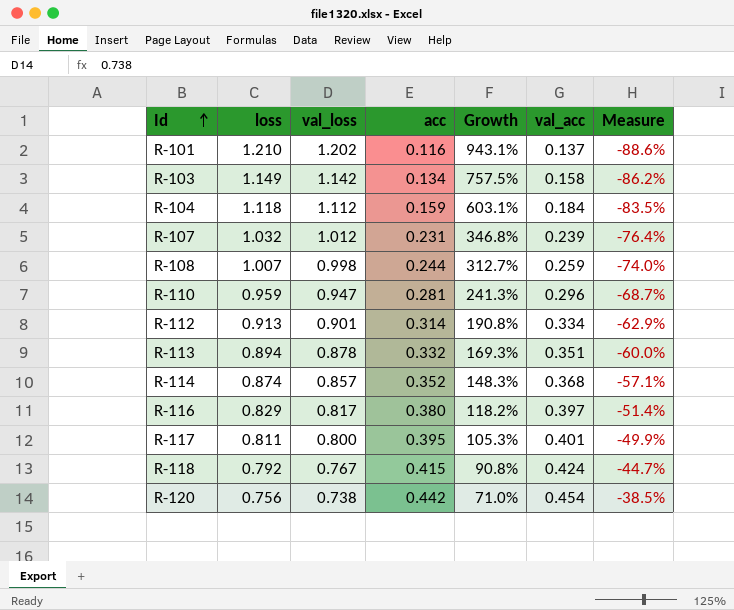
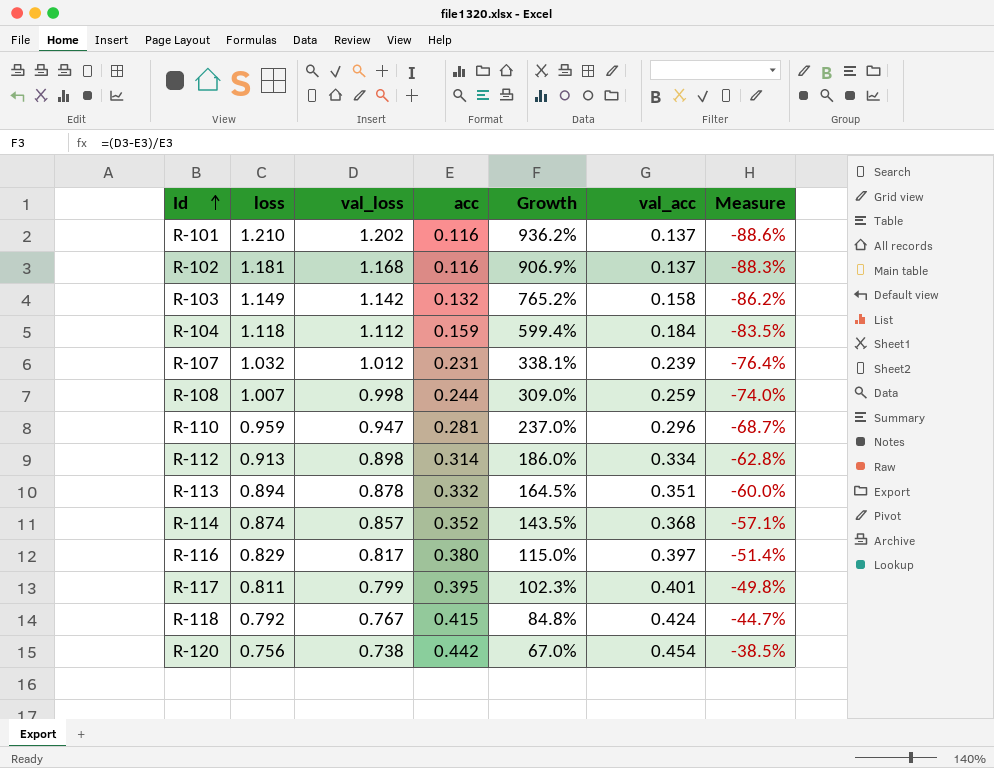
column Growth | formula: ([loss] - [acc]) / [acc] -> ([val_loss] - [acc]) / [acc]
row R-102: none -> 1.181 | 1.168 | 0.116 | 906.9% | 0.137 | -88.3%
R-103 | acc: 0.134 -> 0.132
R-112 | val_loss: 0.901 -> 0.898
R-112 | Measure: -62.9% -> -62.8%
R-117 | val_loss: 0.800 -> 0.799
R-117 | Measure: -49.9% -> -49.8%

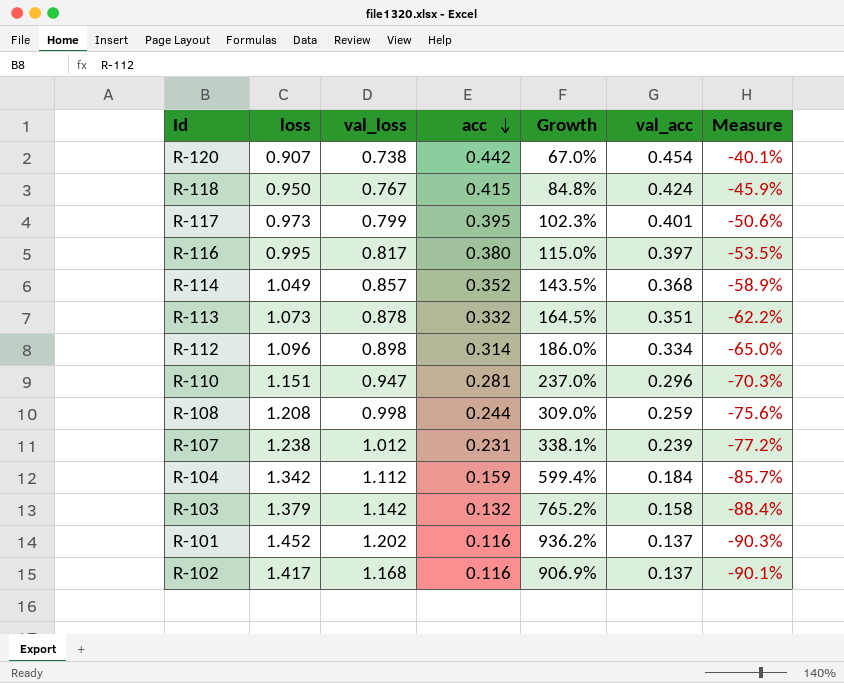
row order: Id ascending -> acc descending
column Measure | formula: ([val_acc] - [val_loss]) / [val_loss] -> ([acc] - [val_loss]) / [val_loss]
R-120 | loss: 0.756 -> 0.907
R-118 | loss: 0.792 -> 0.950
R-117 | loss: 0.811 -> 0.973
R-116 | loss: 0.829 -> 0.995
R-114 | loss: 0.874 -> 1.049
R-113 | loss: 0.894 -> 1.073
R-112 | loss: 0.913 -> 1.096
R-110 | loss: 0.959 -> 1.151
R-108 | loss: 1.007 -> 1.208
R-107 | loss: 1.032 -> 1.238
R-104 | loss: 1.118 -> 1.342
R-103 | loss: 1.149 -> 1.379
R-101 | loss: 1.210 -> 1.452
R-102 | loss: 1.181 -> 1.417

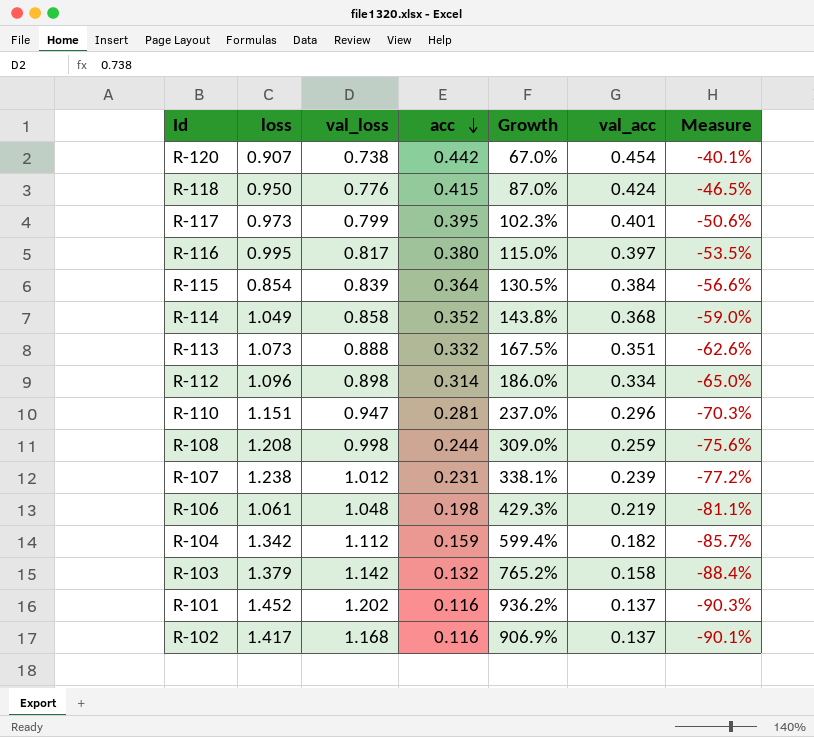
R-118 | val_loss: 0.767 -> 0.776
R-118 | Growth: 84.8% -> 87.0%
R-118 | Measure: -45.9% -> -46.5%
row R-115: none -> 0.854 | 0.839 | 0.364 | 130.5% | 0.384 | -56.6%
R-114 | val_loss: 0.857 -> 0.858
R-114 | Growth: 143.5% -> 143.8%
R-114 | Measure: -58.9% -> -59.0%
R-113 | val_loss: 0.878 -> 0.888
R-113 | Growth: 164.5% -> 167.5%
R-113 | Measure: -62.2% -> -62.6%
row R-106: none -> 1.061 | 1.048 | 0.198 | 429.3% | 0.219 | -81.1%
R-104 | val_acc: 0.184 -> 0.182

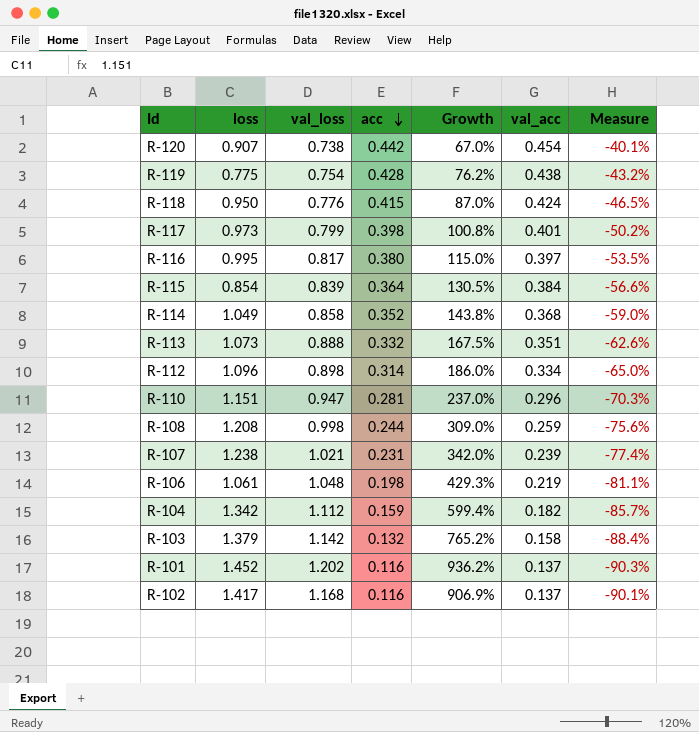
row R-119: none -> 0.775 | 0.754 | 0.428 | 76.2% | 0.438 | -43.2%
R-117 | acc: 0.395 -> 0.398
R-117 | Growth: 102.3% -> 100.8%
R-117 | Measure: -50.6% -> -50.2%
R-107 | val_loss: 1.012 -> 1.021
R-107 | Growth: 338.1% -> 342.0%
R-107 | Measure: -77.2% -> -77.4%

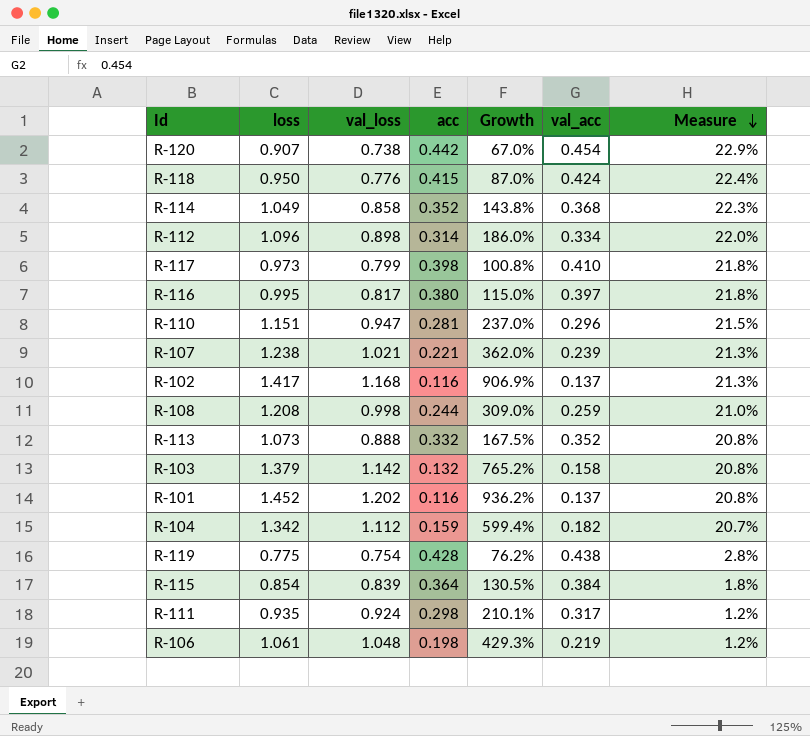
row order: acc descending -> Measure descending
column Measure | formula: ([acc] - [val_loss]) / [val_loss] -> ([loss] - [val_loss]) / [val_loss]
R-117 | val_acc: 0.401 -> 0.410
R-107 | acc: 0.231 -> 0.221
R-107 | Growth: 342.0% -> 362.0%
R-113 | val_acc: 0.351 -> 0.352
row R-111: none -> 0.935 | 0.924 | 0.298 | 210.1% | 0.317 | 1.2%

